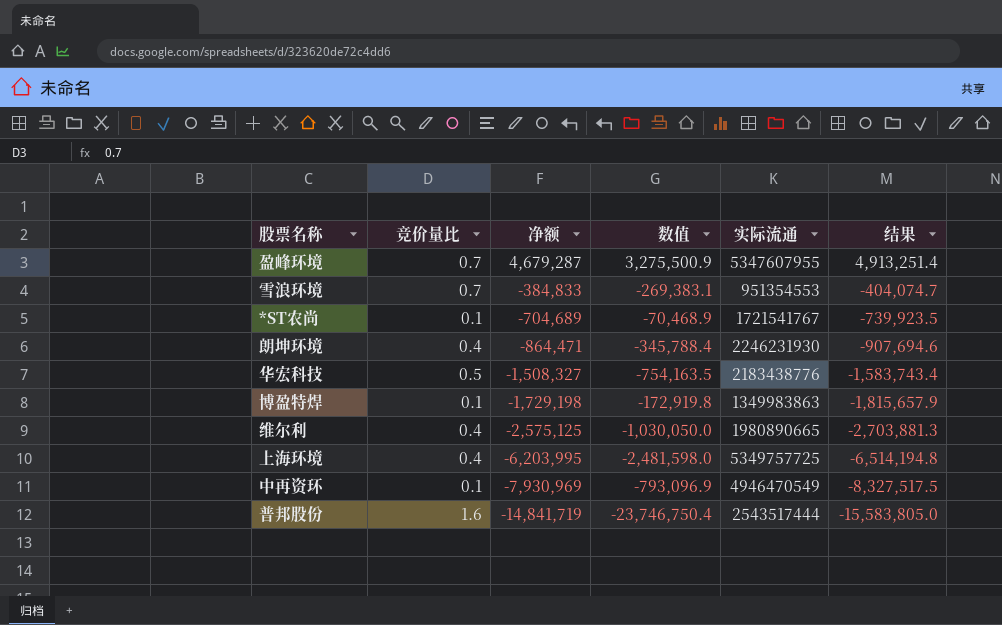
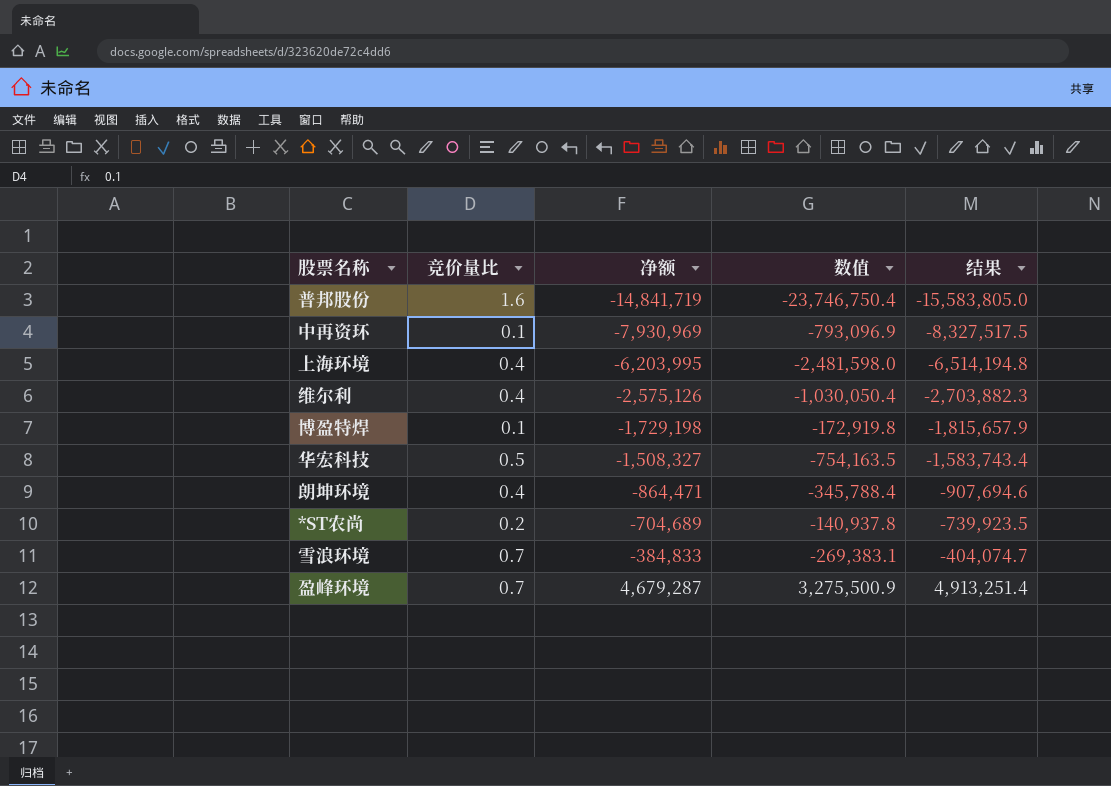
row order: 净额 descending -> 净额 ascending
column 实际流通 | position: 5 -> none
维尔利 | 净额: -2,575,125 -> -2,575,126
维尔利 | 数值: -1,030,050.0 -> -1,030,050.4
维尔利 | 结果: -2,703,881.3 -> -2,703,882.3
*ST农尚 | 竞价量比: 0.1 -> 0.2
*ST农尚 | 数值: -70,468.9 -> -140,937.8

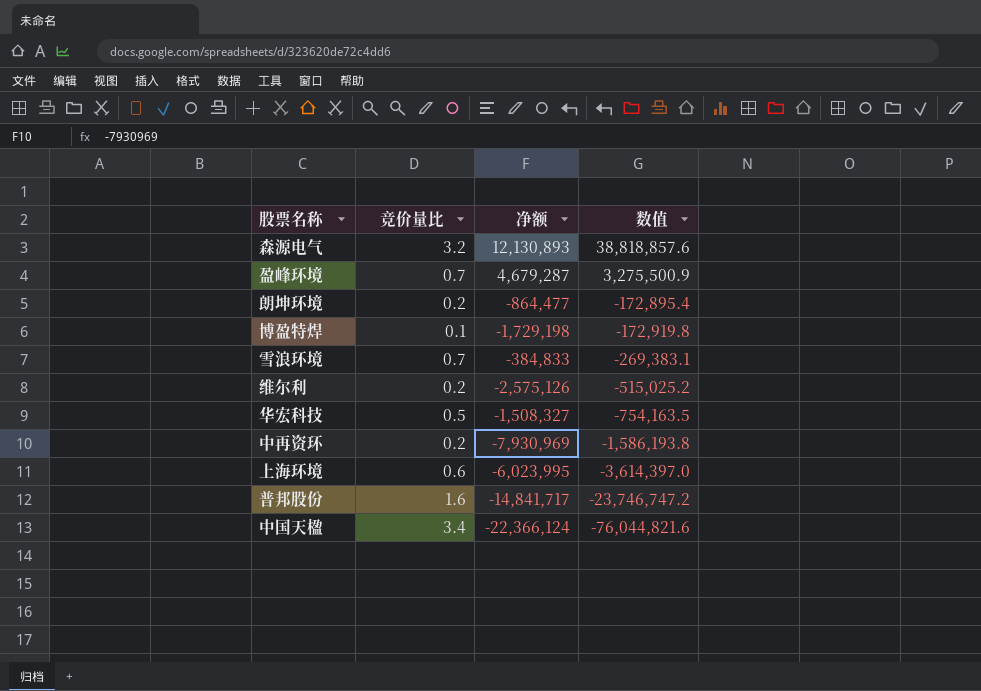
row order: 净额 ascending -> 数值 descending
column 结果 | formula: [净额] * 1.05 -> none
row *ST农尚: 0.2 | -704,689 | -140,937.8 | -739,923.5 -> none
row 森源电气: none -> 3.2 | 12,130,893 | 38,818,857.6
朗坤环境 | 竞价量比: 0.4 -> 0.2
朗坤环境 | 净额: -864,471 -> -864,477
朗坤环境 | 数值: -345,788.4 -> -172,895.4
维尔利 | 竞价量比: 0.4 -> 0.2
维尔利 | 数值: -1,030,050.4 -> -515,025.2
中再资环 | 竞价量比: 0.1 -> 0.2
中再资环 | 数值: -793,096.9 -> -1,586,193.8
上海环境 | 竞价量比: 0.4 -> 0.6
上海环境 | 净额: -6,203,995 -> -6,023,995
上海环境 | 数值: -2,481,598.0 -> -3,614,397.0
普邦股份 | 净额: -14,841,719 -> -14,841,717
普邦股份 | 数值: -23,746,750.4 -> -23,746,747.2
row 中国天楹: none -> 3.4 | -22,366,124 | -76,044,821.6

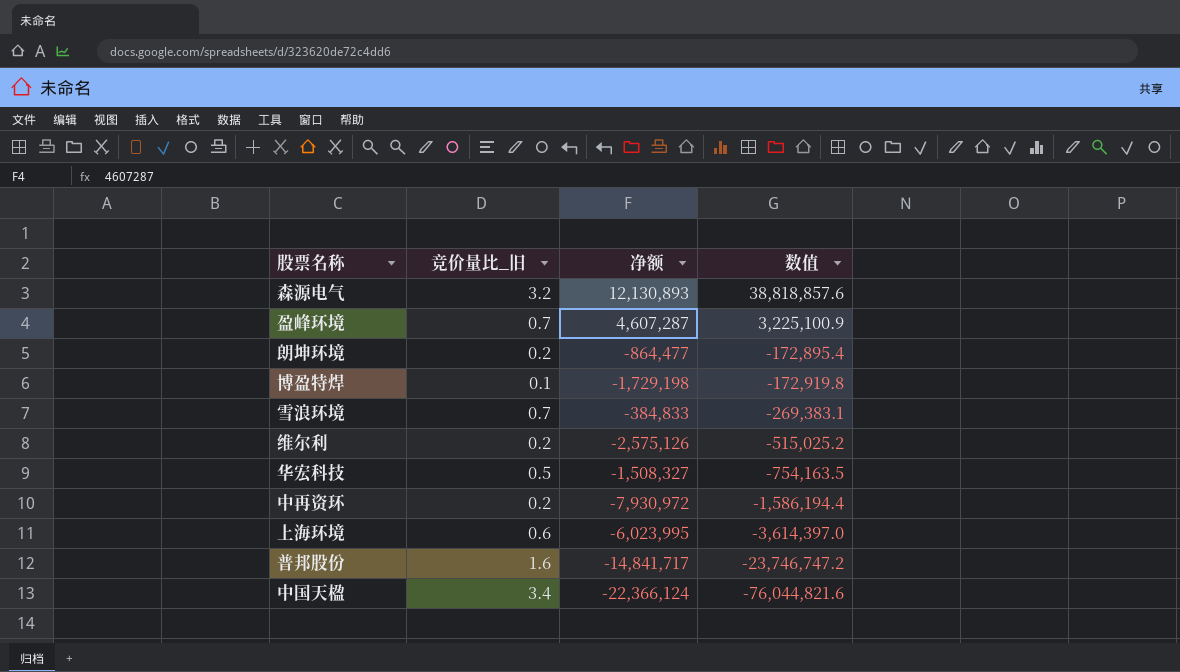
column name: 竞价量比 -> 竞价量比_旧
盈峰环境 | 净额: 4,679,287 -> 4,607,287
盈峰环境 | 数值: 3,275,500.9 -> 3,225,100.9
中再资环 | 净额: -7,930,969 -> -7,930,972
中再资环 | 数值: -1,586,193.8 -> -1,586,194.4

